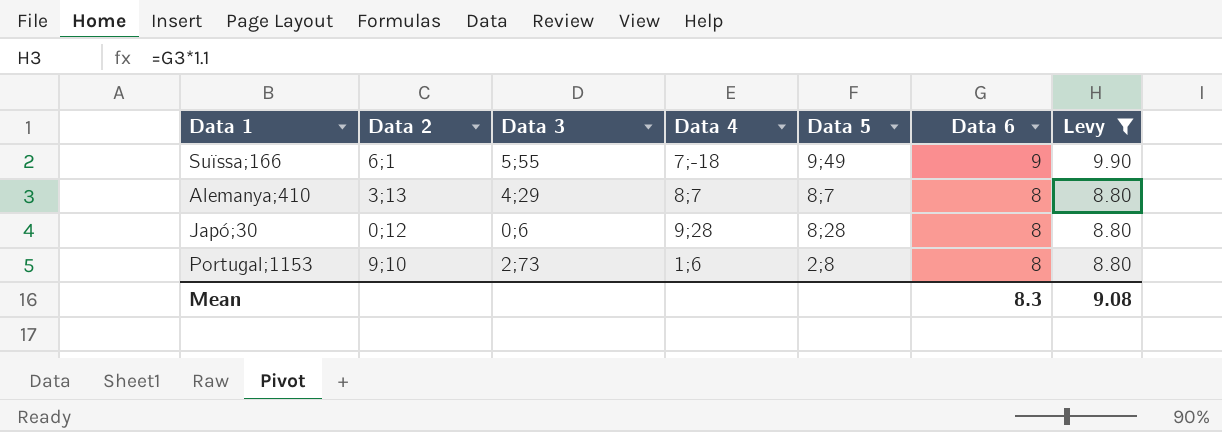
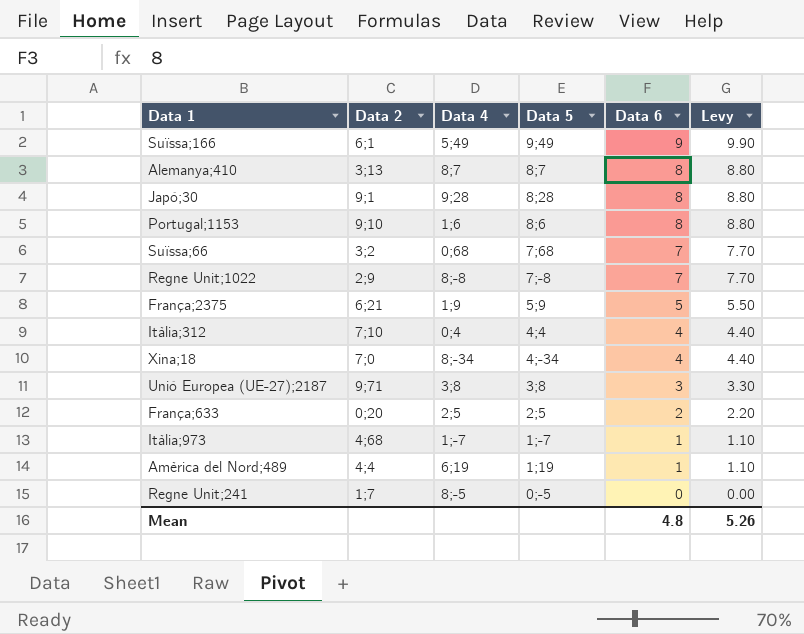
filter: Levy >= 8.80 -> none
column Data 3 | position: 3 -> none
Suïssa;166 | Data 4: 7;-18 -> 5;49
Japó;30 | Data 2: 0;12 -> 9;1
Portugal;1153 | Data 5: 2;8 -> 8;6
Mean | Data 6: 8.3 -> 4.8
Mean | Levy: 9.08 -> 5.26

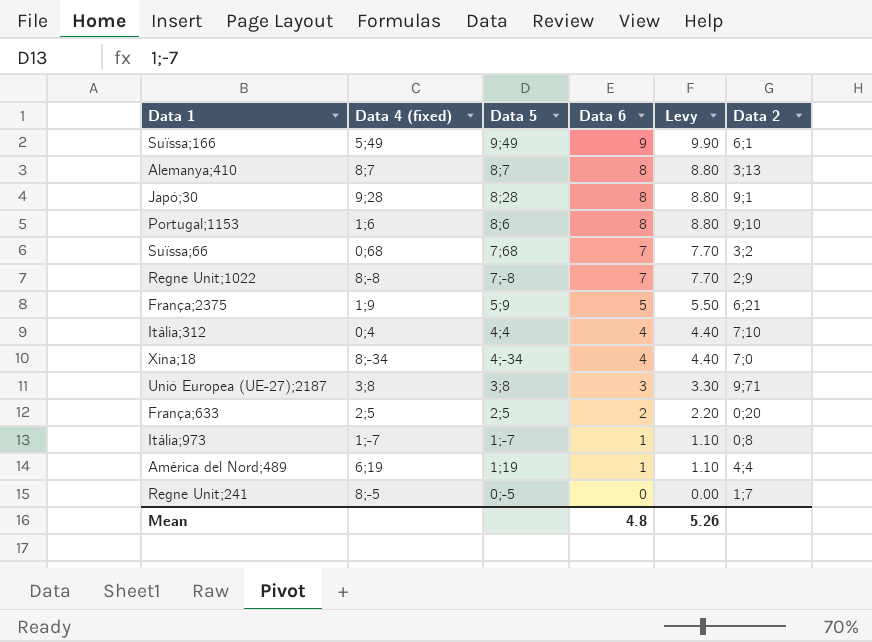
column name: Data 4 -> Data 4 (fixed)
column Data 2 | position: 2 -> 6
Itàlia;973 | Data 2: 4;68 -> 0;8

